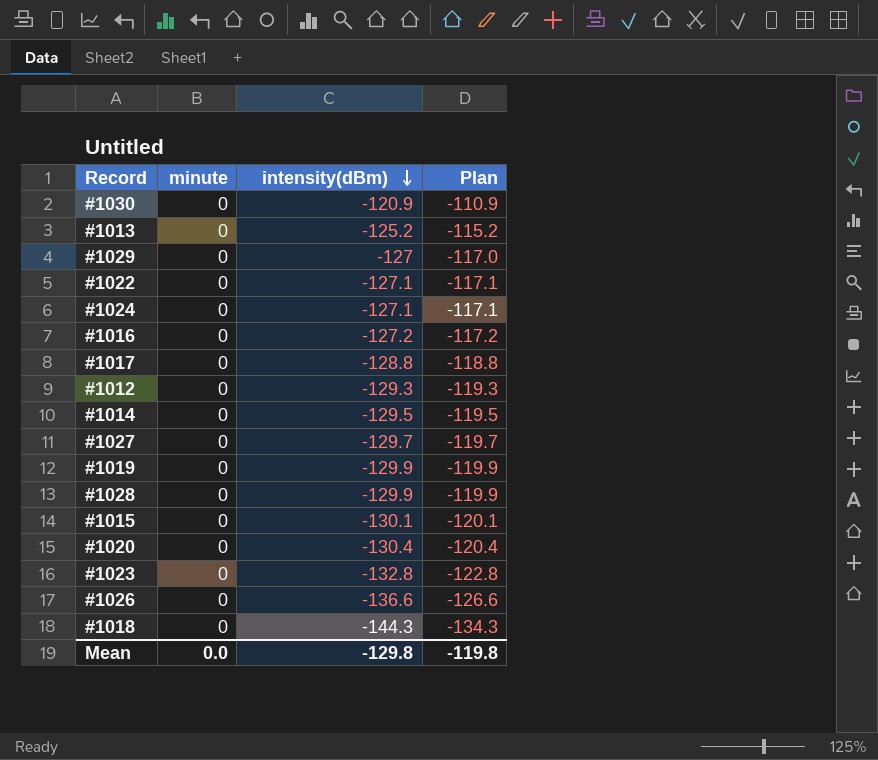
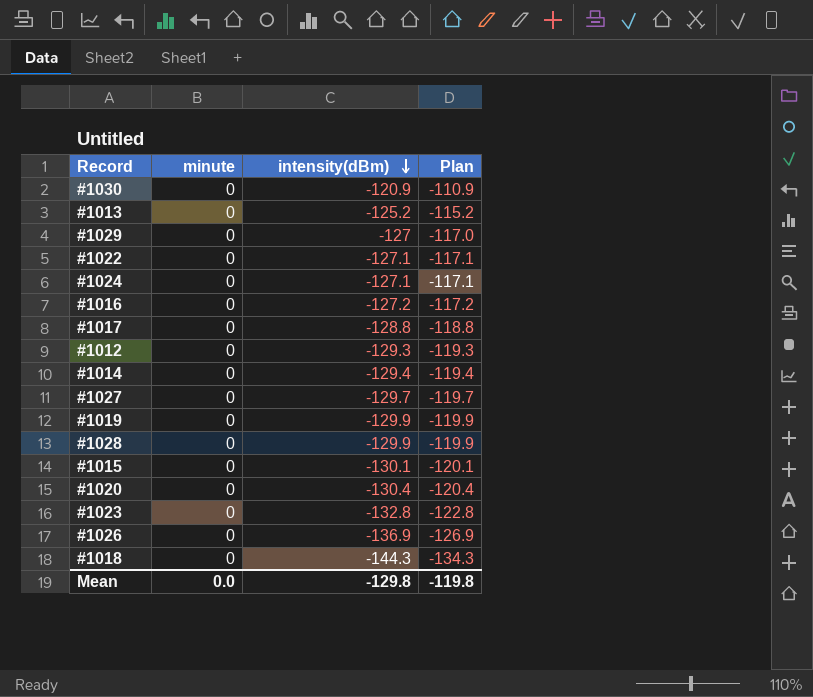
#1014 | intensity(dBm): -129.5 -> -129.4
#1014 | Plan: -119.5 -> -119.4
#1026 | intensity(dBm): -136.6 -> -136.9
#1026 | Plan: -126.6 -> -126.9

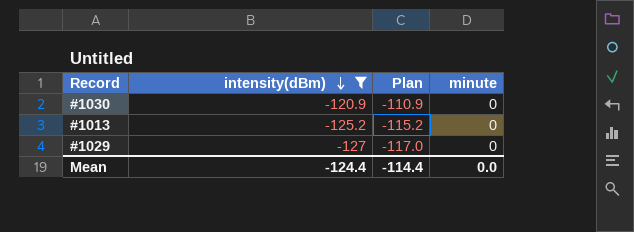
filter: none -> intensity(dBm) >= -127
column minute | position: 2 -> 4
Mean | intensity(dBm): -129.8 -> -124.4
Mean | Plan: -119.8 -> -114.4

